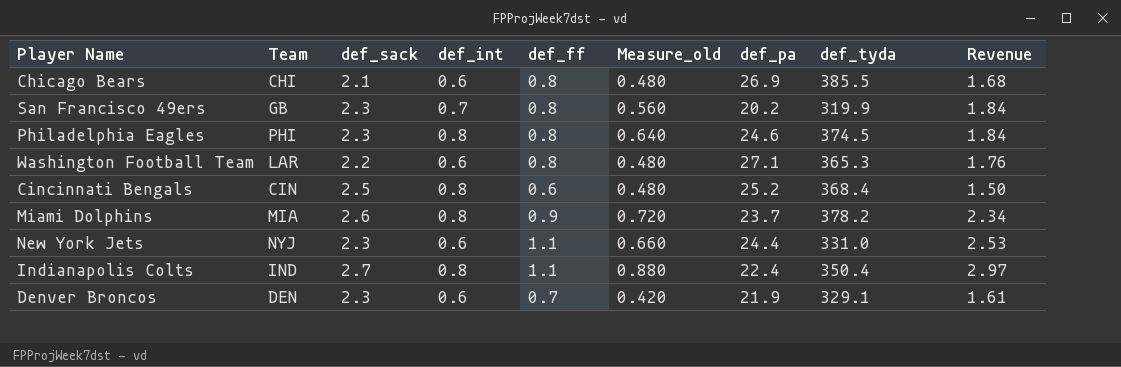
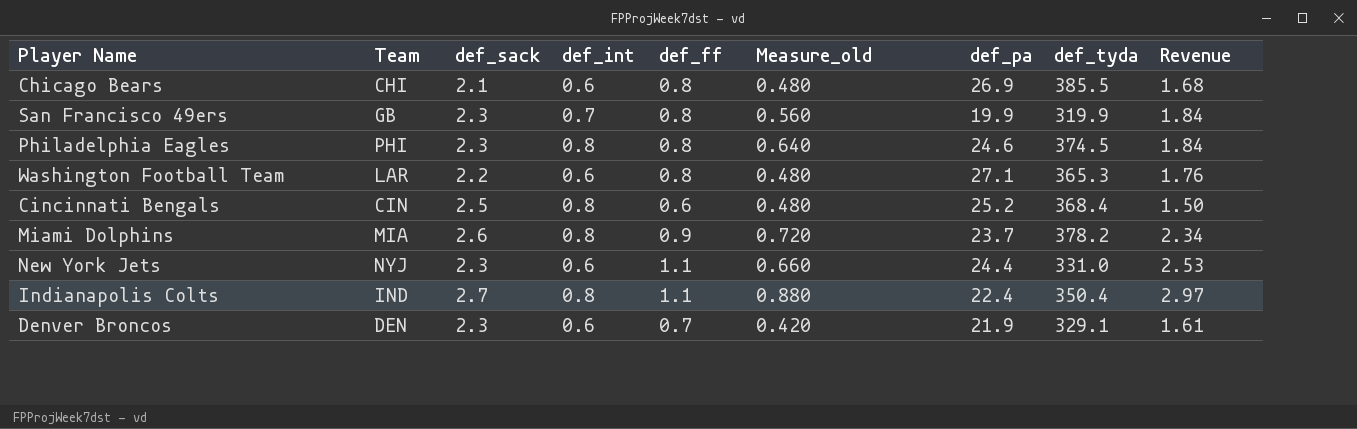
San Francisco 49ers | def_pa: 20.2 -> 19.9

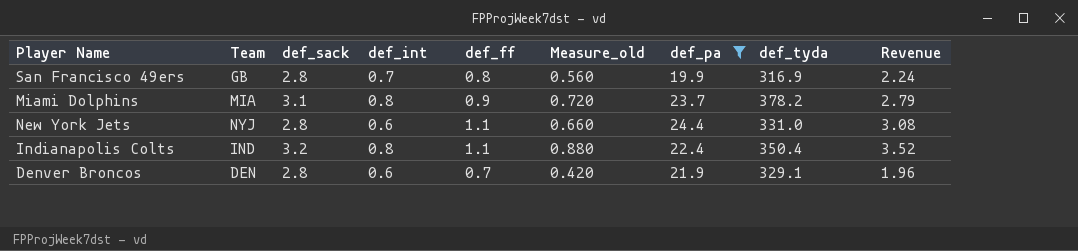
filter: none -> def_pa <= 24.4
San Francisco 49ers | def_sack: 2.3 -> 2.8
San Francisco 49ers | def_tyda: 319.9 -> 316.9
San Francisco 49ers | Revenue: 1.84 -> 2.24
Miami Dolphins | def_sack: 2.6 -> 3.1
Miami Dolphins | Revenue: 2.34 -> 2.79
New York Jets | def_sack: 2.3 -> 2.8
New York Jets | Revenue: 2.53 -> 3.08
Indianapolis Colts | def_sack: 2.7 -> 3.2
Indianapolis Colts | Revenue: 2.97 -> 3.52
Denver Broncos | def_sack: 2.3 -> 2.8
Denver Broncos | Revenue: 1.61 -> 1.96

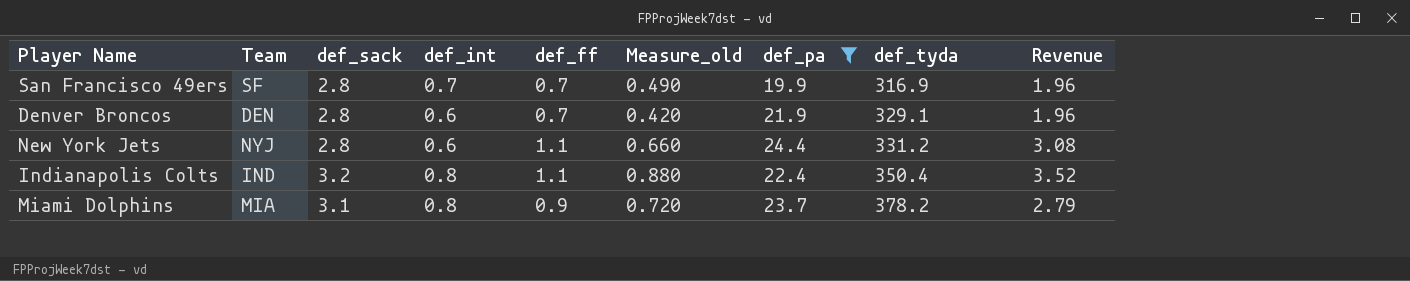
row order: none -> def_tyda ascending
San Francisco 49ers | Team: GB -> SF
San Francisco 49ers | def_ff: 0.8 -> 0.7
San Francisco 49ers | Measure_old: 0.560 -> 0.490
San Francisco 49ers | Revenue: 2.24 -> 1.96
New York Jets | def_tyda: 331.0 -> 331.2

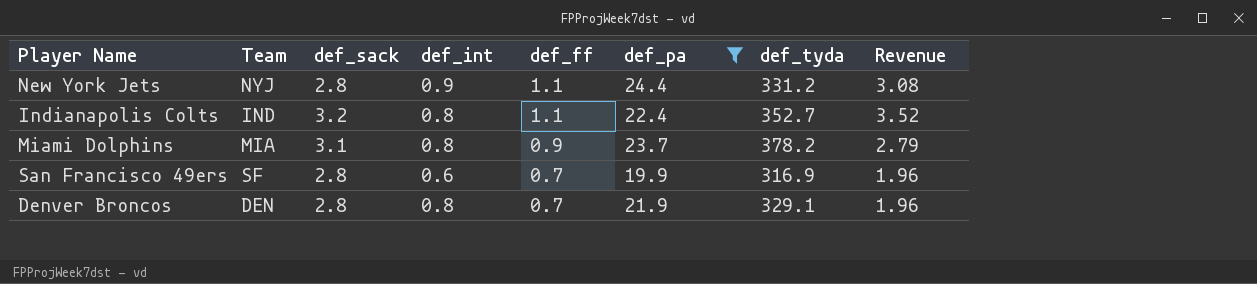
row order: def_tyda ascending -> def_ff descending
column Measure_old | formula: [def_int] * [def_ff] -> none
New York Jets | def_int: 0.6 -> 0.9
Indianapolis Colts | def_tyda: 350.4 -> 352.7
San Francisco 49ers | def_int: 0.7 -> 0.6
Denver Broncos | def_int: 0.6 -> 0.8

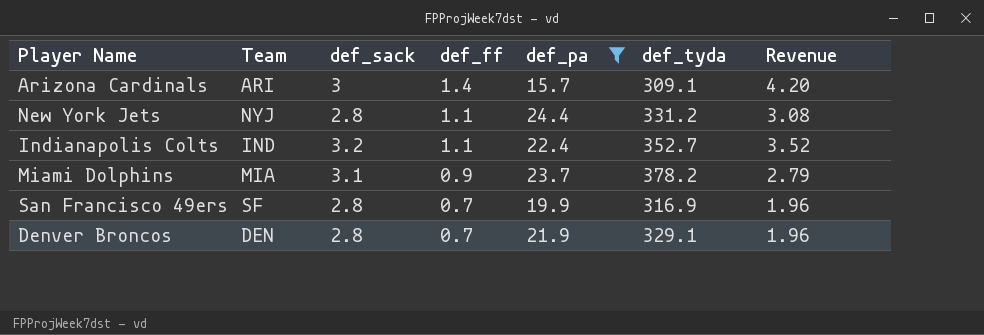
column def_int | position: 4 -> none
row Arizona Cardinals: none -> ARI | 3 | 1.4 | 15.7 | 309.1 | 4.20

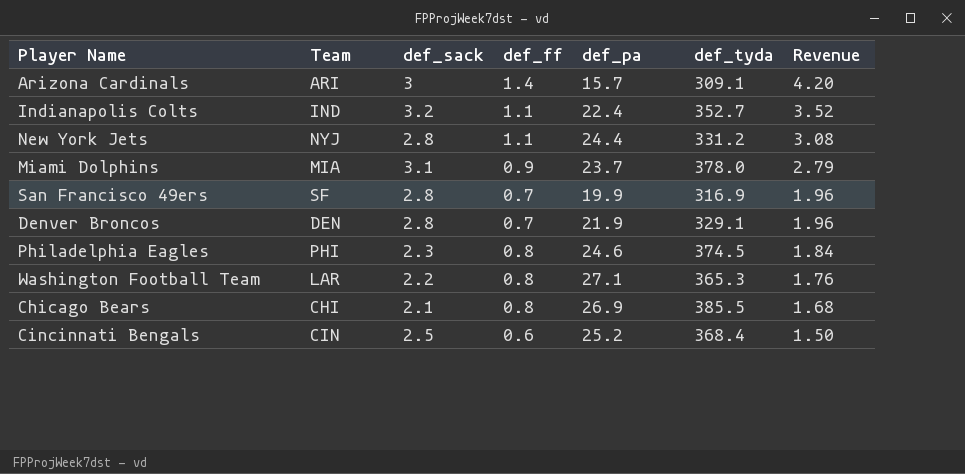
filter: def_pa <= 24.4 -> none
row order: def_ff descending -> Revenue descending
Miami Dolphins | def_tyda: 378.2 -> 378.0

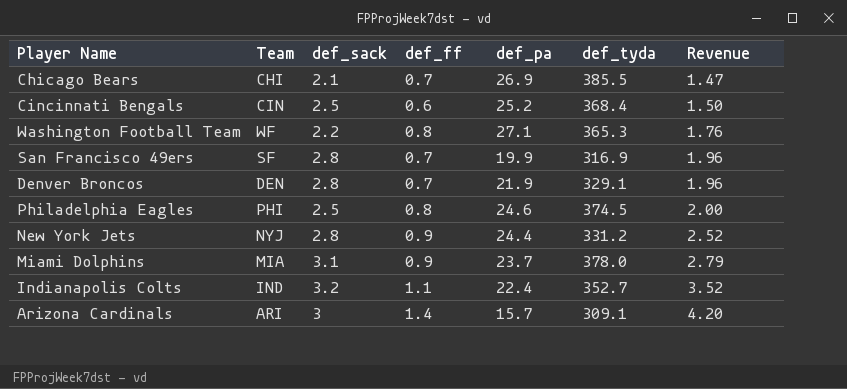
row order: Revenue descending -> Revenue ascending
Chicago Bears | def_ff: 0.8 -> 0.7
Chicago Bears | Revenue: 1.68 -> 1.47
Washington Football Team | Team: LAR -> WF
Philadelphia Eagles | def_sack: 2.3 -> 2.5
Philadelphia Eagles | Revenue: 1.84 -> 2.00
New York Jets | def_ff: 1.1 -> 0.9
New York Jets | Revenue: 3.08 -> 2.52

